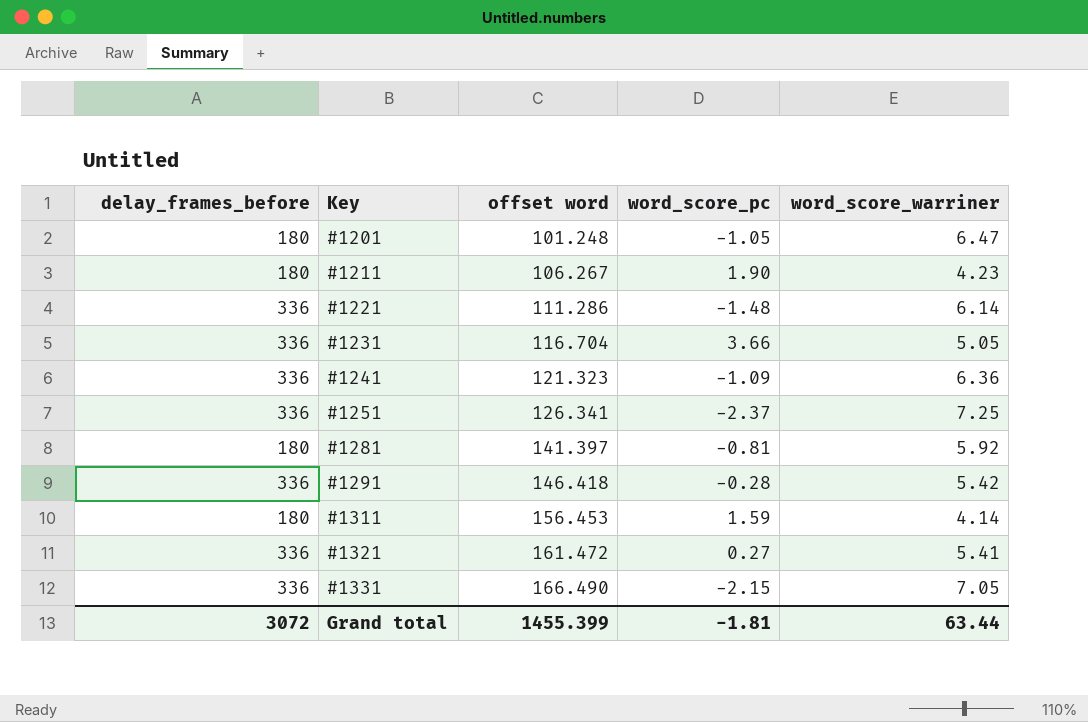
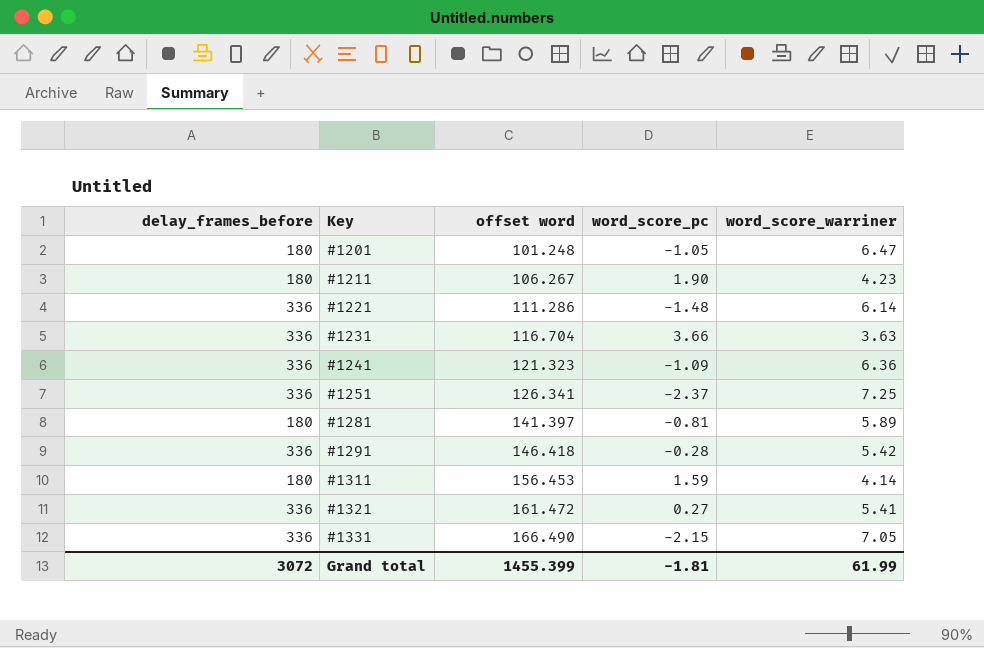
#1231 | word_score_warriner: 5.05 -> 3.63
#1281 | word_score_warriner: 5.92 -> 5.89
Grand total | word_score_warriner: 63.44 -> 61.99

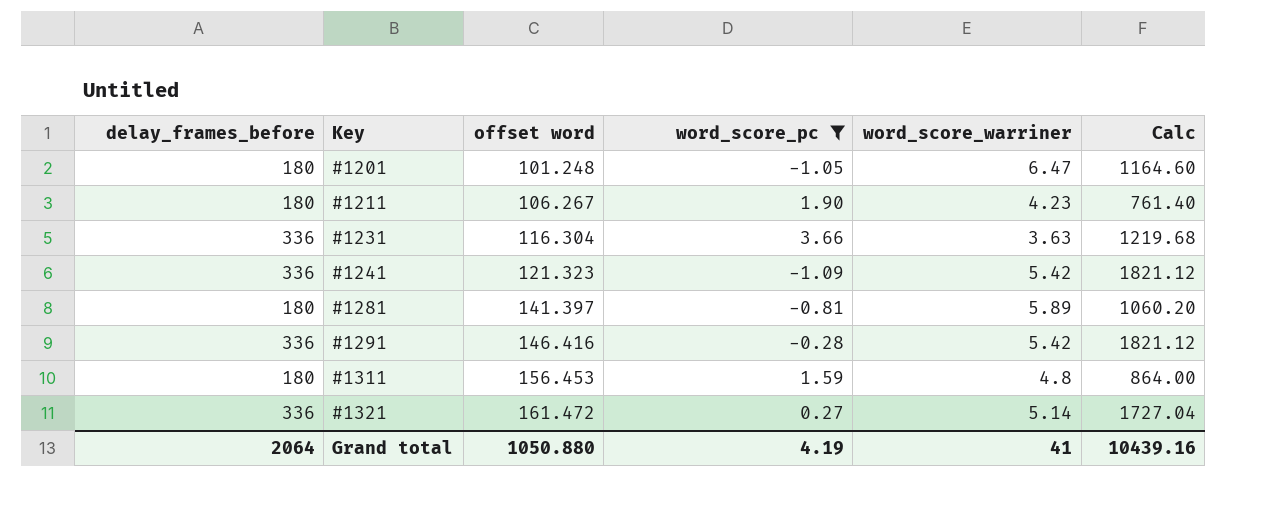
filter: none -> word_score_pc >= -1.09
column Calc | formula: none -> [delay_frames_before] * [word_score_warriner]
#1231 | offset word: 116.704 -> 116.304
#1241 | word_score_warriner: 6.36 -> 5.42
#1291 | offset word: 146.418 -> 146.416
#1311 | word_score_warriner: 4.14 -> 4.8
#1321 | word_score_warriner: 5.41 -> 5.14
Grand total | delay_frames_before: 3072 -> 2064
Grand total | offset word: 1455.399 -> 1050.880
Grand total | word_score_pc: -1.81 -> 4.19
Grand total | word_score_warriner: 61.99 -> 41

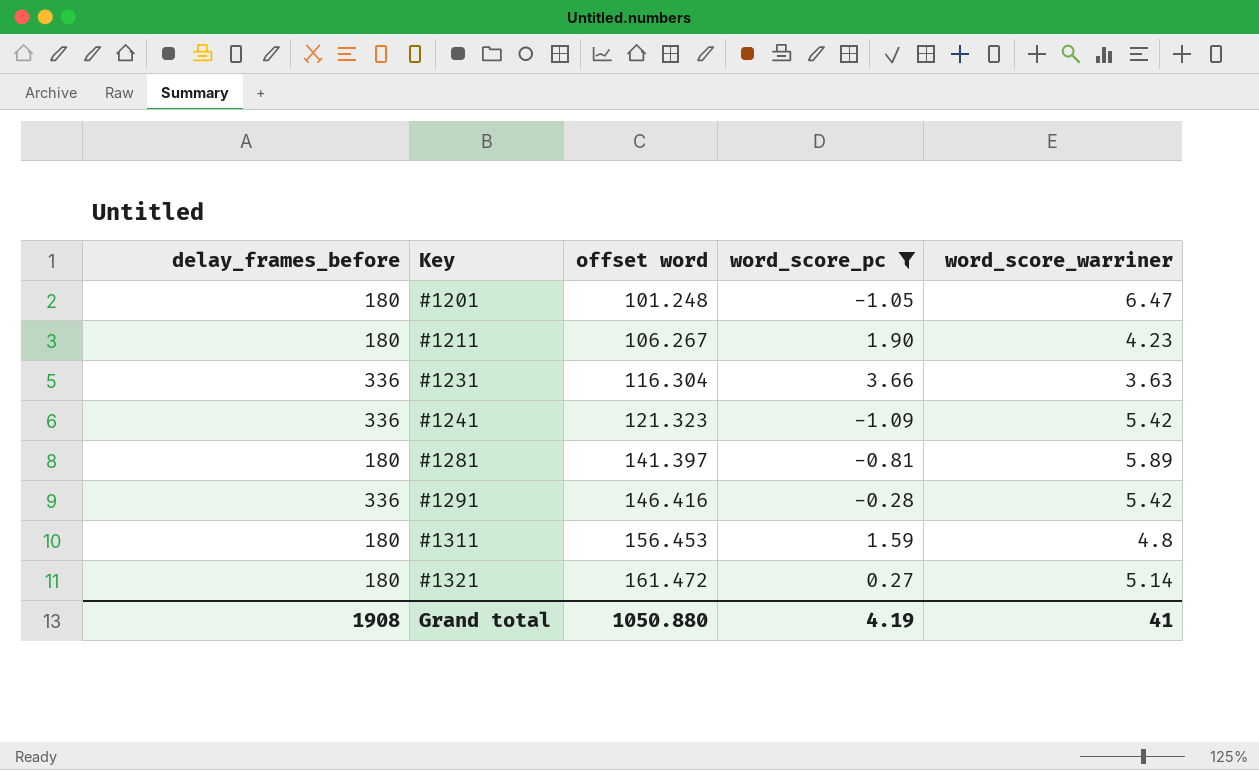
column Calc | formula: [delay_frames_before] * [word_score_warriner] -> none
#1321 | delay_frames_before: 336 -> 180
Grand total | delay_frames_before: 2064 -> 1908

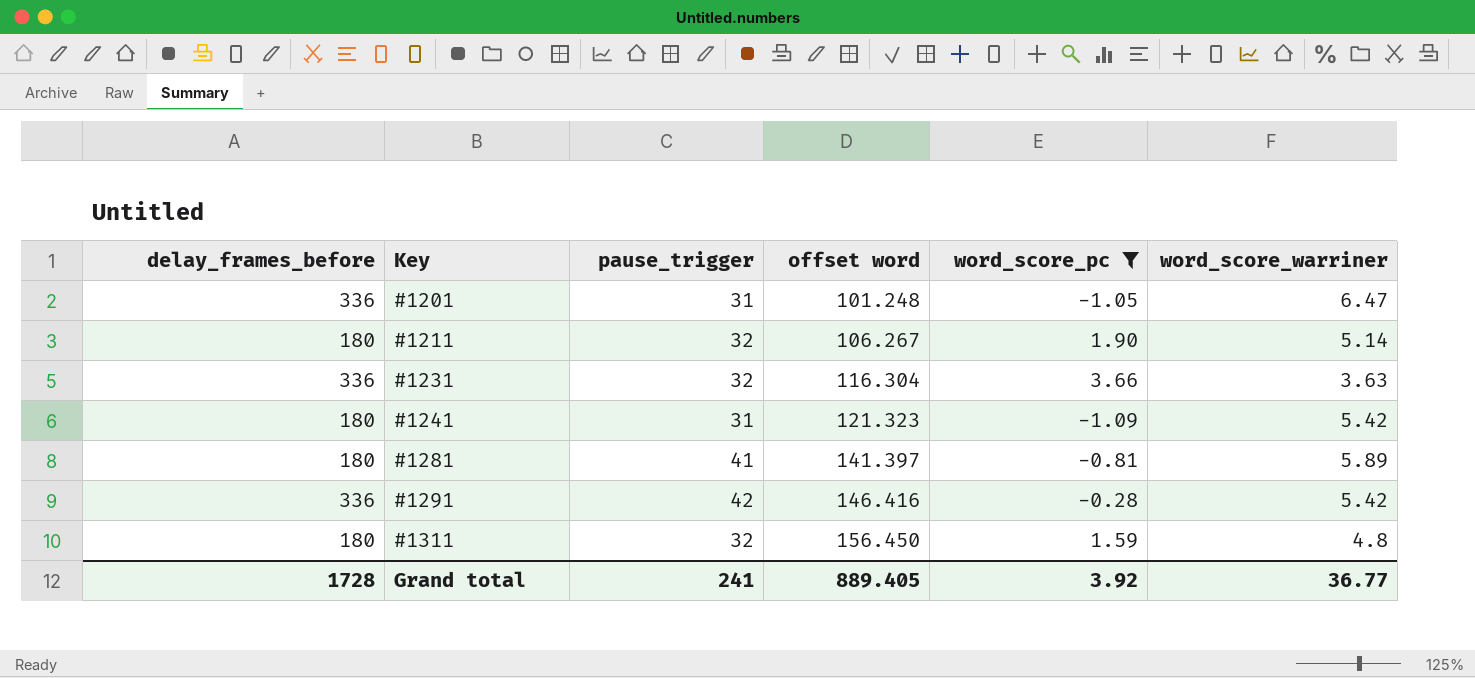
column pause_trigger | position: none -> 3
row #1321: 180 | 161.472 | 0.27 | 5.14 -> none
#1201 | delay_frames_before: 180 -> 336
#1211 | word_score_warriner: 4.23 -> 5.14
#1241 | delay_frames_before: 336 -> 180
#1311 | offset word: 156.453 -> 156.450
Grand total | delay_frames_before: 1908 -> 1728
Grand total | offset word: 1050.880 -> 889.405
Grand total | word_score_pc: 4.19 -> 3.92
Grand total | word_score_warriner: 41 -> 36.77

